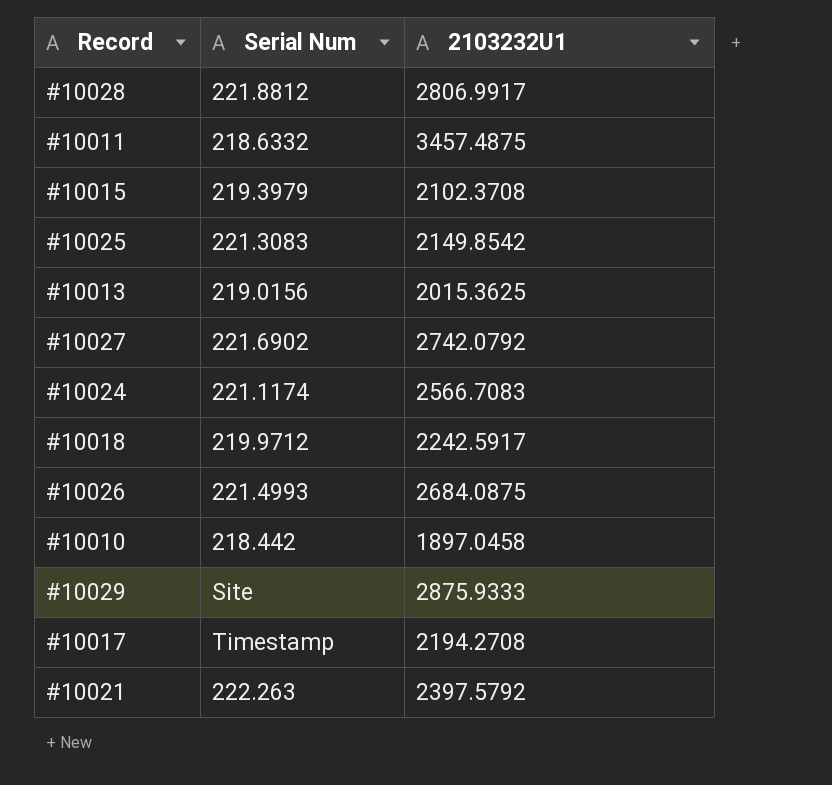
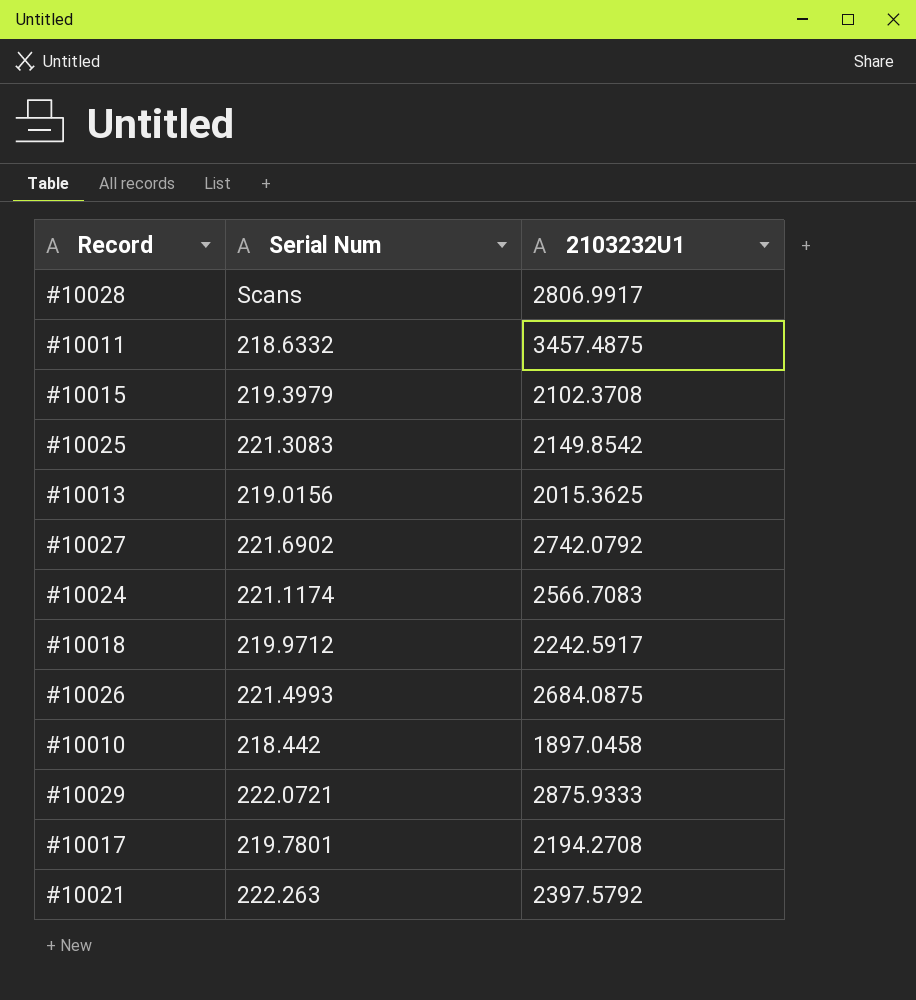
#10028 | Serial Num: 221.8812 -> Scans
#10029 | Serial Num: Site -> 222.0721
#10017 | Serial Num: Timestamp -> 219.7801

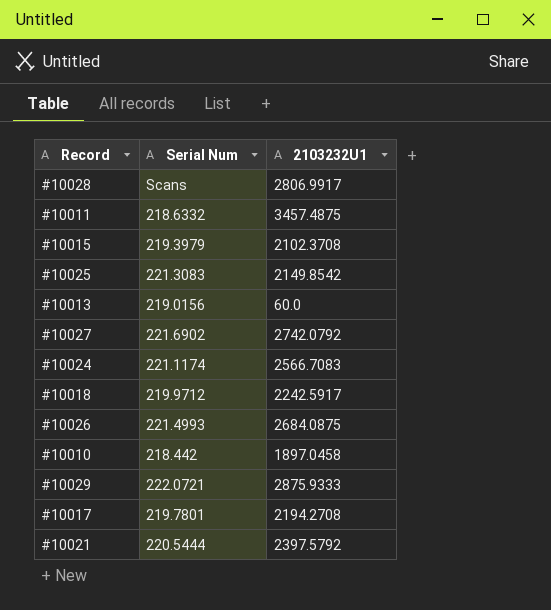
#10013 | 2103232U1: 2015.3625 -> 60.0
#10021 | Serial Num: 222.263 -> 220.5444

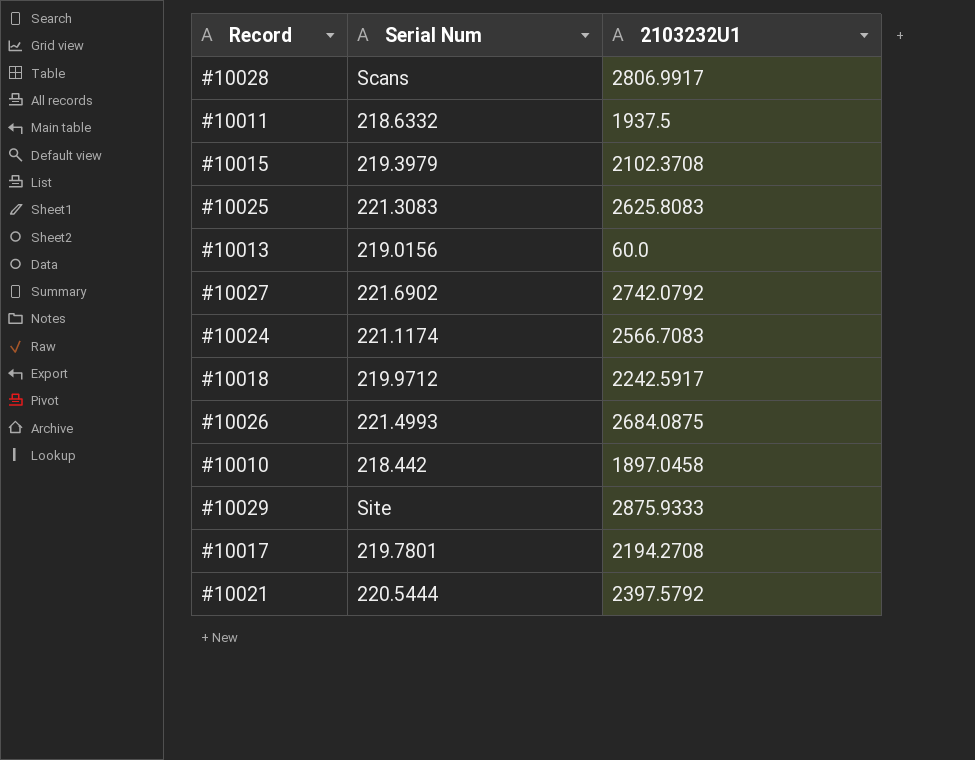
#10011 | 2103232U1: 3457.4875 -> 1937.5
#10025 | 2103232U1: 2149.8542 -> 2625.8083
#10029 | Serial Num: 222.0721 -> Site

